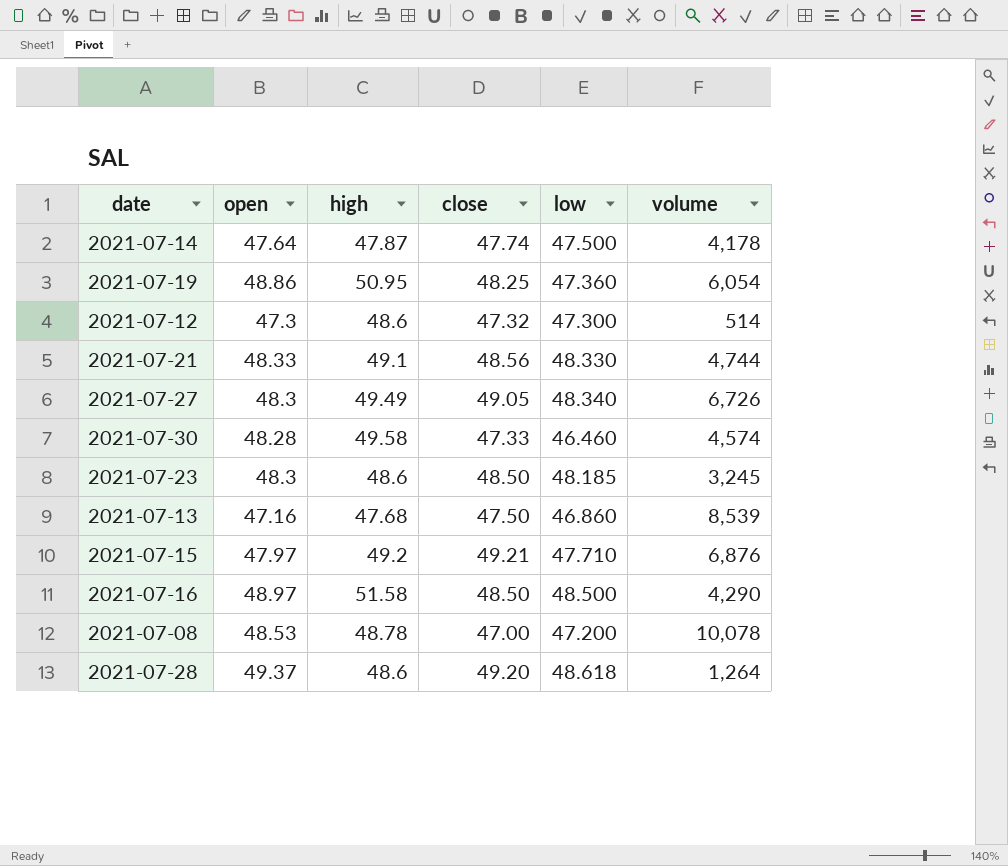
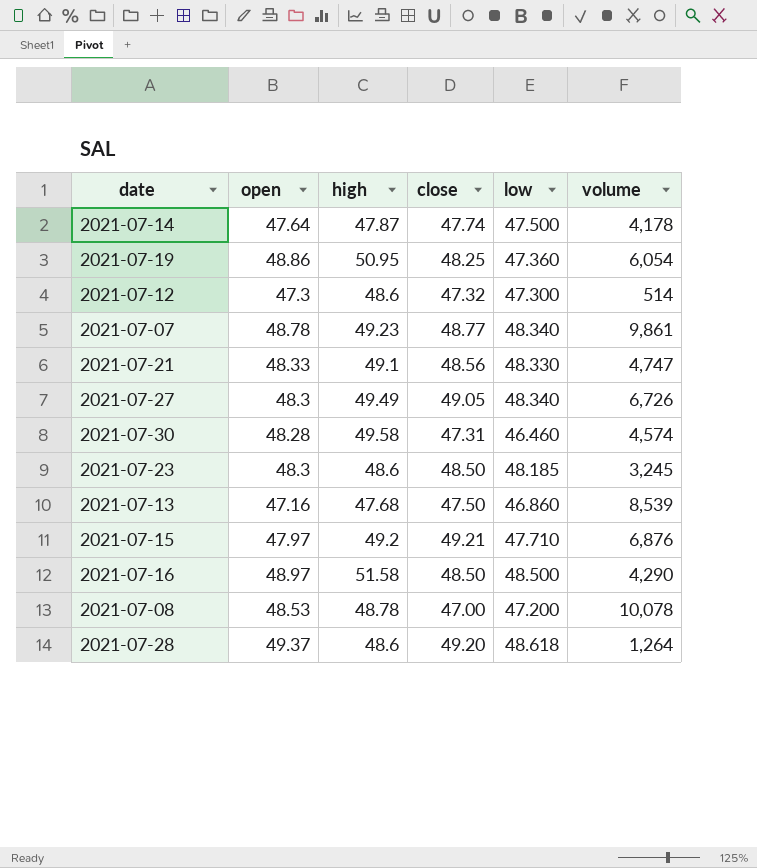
row 2021-07-07: none -> 48.78 | 49.23 | 48.77 | 48.340 | 9,861
2021-07-21 | volume: 4,744 -> 4,747
2021-07-30 | close: 47.33 -> 47.31

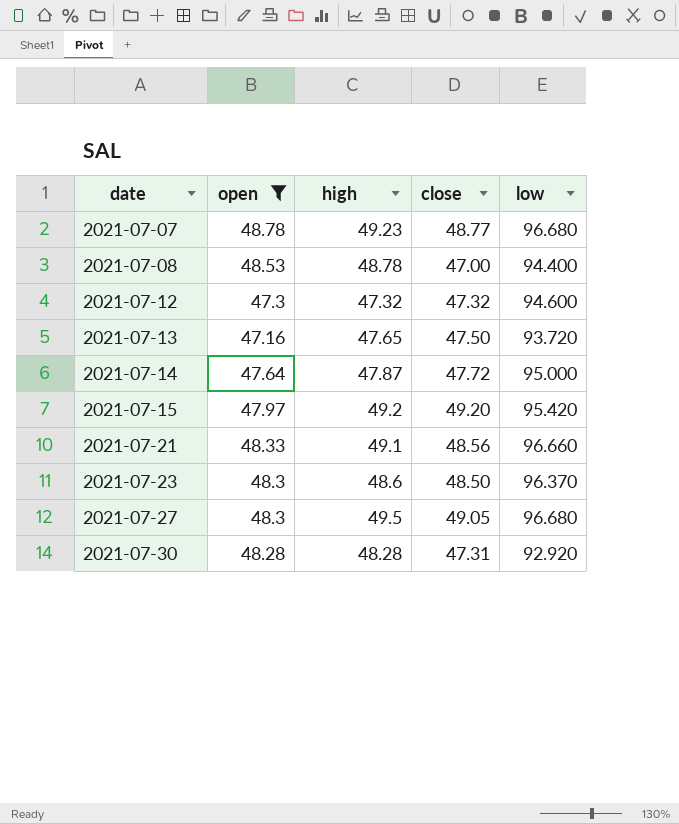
filter: none -> open <= 48.78
row order: none -> date ascending
column volume | position: 6 -> none
2021-07-07 | low: 48.340 -> 96.680
2021-07-08 | low: 47.200 -> 94.400
2021-07-12 | high: 48.6 -> 47.32
2021-07-12 | low: 47.300 -> 94.600
2021-07-13 | high: 47.68 -> 47.65
2021-07-13 | low: 46.860 -> 93.720
2021-07-14 | close: 47.74 -> 47.72
2021-07-14 | low: 47.500 -> 95.000
2021-07-15 | close: 49.21 -> 49.20
2021-07-15 | low: 47.710 -> 95.420
2021-07-21 | low: 48.330 -> 96.660
2021-07-23 | low: 48.185 -> 96.370
2021-07-27 | high: 49.49 -> 49.5
2021-07-27 | low: 48.340 -> 96.680
2021-07-30 | high: 49.58 -> 48.28
2021-07-30 | low: 46.460 -> 92.920

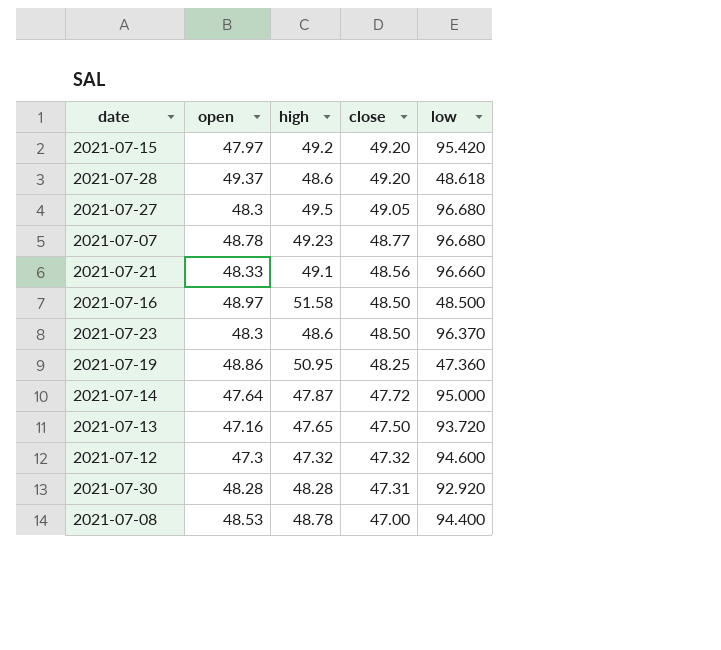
filter: open <= 48.78 -> none
row order: date ascending -> close descending

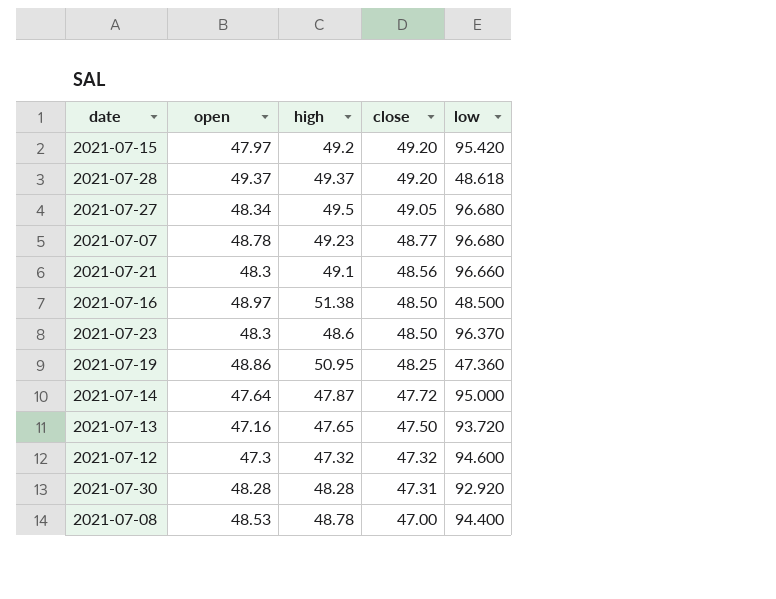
2021-07-28 | high: 48.6 -> 49.37
2021-07-27 | open: 48.3 -> 48.34
2021-07-21 | open: 48.33 -> 48.3
2021-07-16 | high: 51.58 -> 51.38

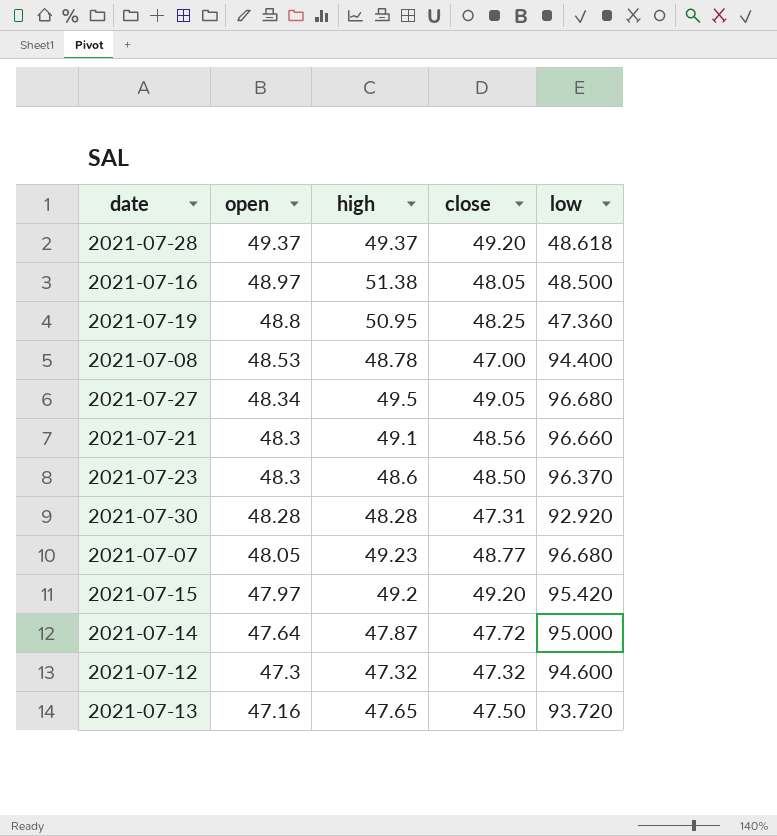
row order: close descending -> open descending
2021-07-16 | close: 48.50 -> 48.05
2021-07-19 | open: 48.86 -> 48.8
2021-07-07 | open: 48.78 -> 48.05

